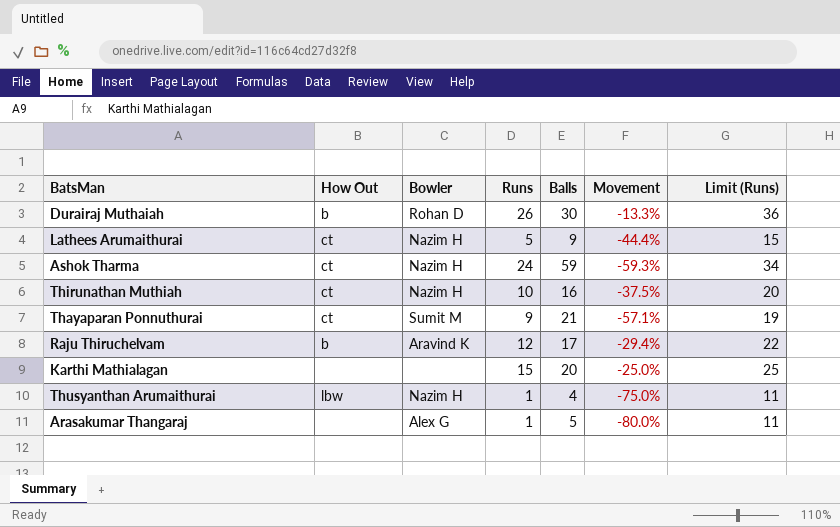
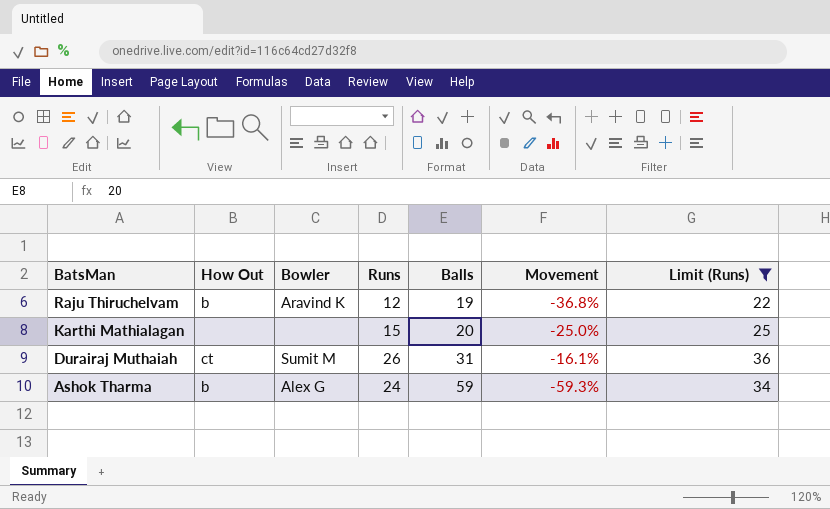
filter: none -> Limit (Runs) >= 22
row order: none -> BatsMan descending
Raju Thiruchelvam | Balls: 17 -> 19
Raju Thiruchelvam | Movement: -29.4% -> -36.8%
Durairaj Muthaiah | How Out: b -> ct
Durairaj Muthaiah | Bowler: Rohan D -> Sumit M
Durairaj Muthaiah | Balls: 30 -> 31
Durairaj Muthaiah | Movement: -13.3% -> -16.1%
Ashok Tharma | How Out: ct -> b
Ashok Tharma | Bowler: Nazim H -> Alex G

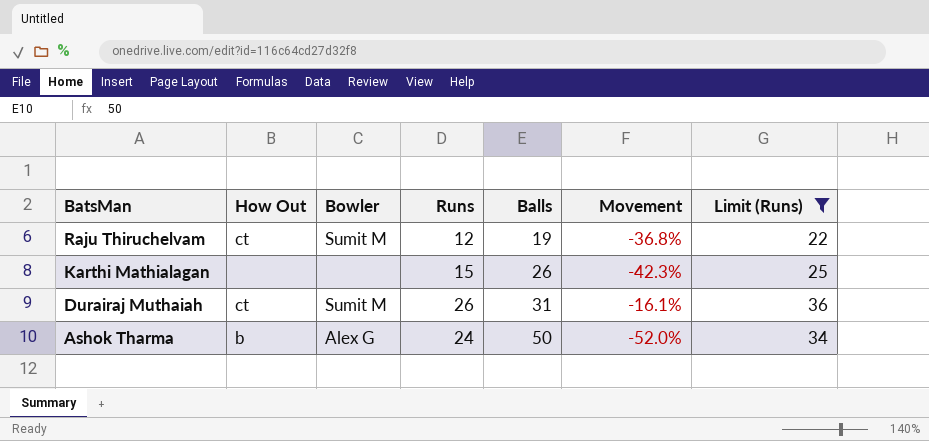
Raju Thiruchelvam | How Out: b -> ct
Raju Thiruchelvam | Bowler: Aravind K -> Sumit M
Karthi Mathialagan | Balls: 20 -> 26
Karthi Mathialagan | Movement: -25.0% -> -42.3%
Ashok Tharma | Balls: 59 -> 50
Ashok Tharma | Movement: -59.3% -> -52.0%

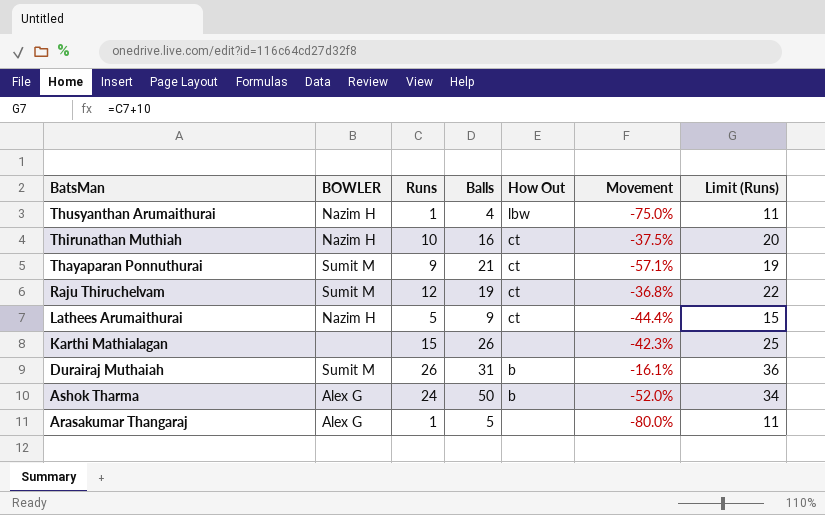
filter: Limit (Runs) >= 22 -> none
column name: Bowler -> BOWLER
column How Out | position: 2 -> 5
Durairaj Muthaiah | How Out: ct -> b

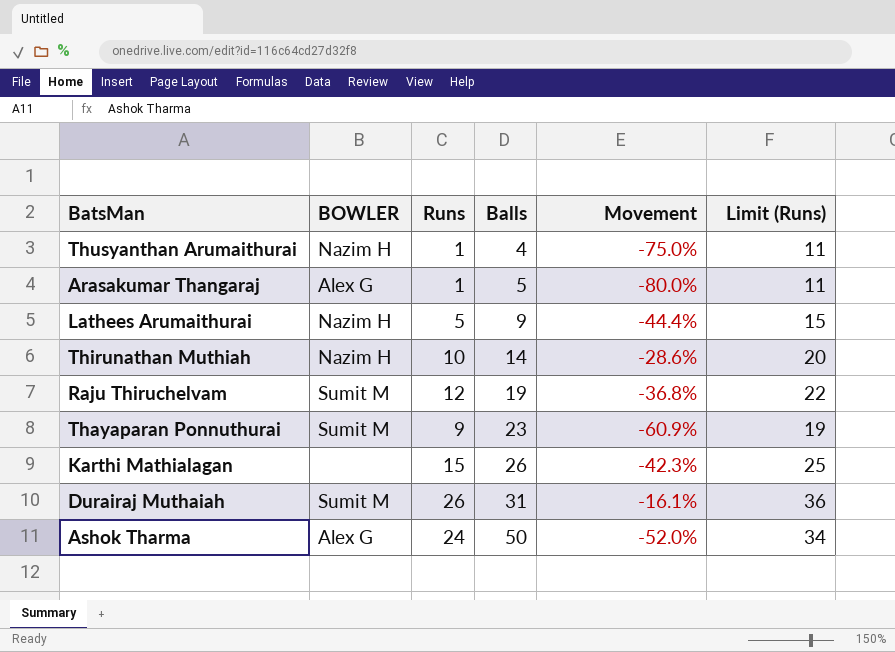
row order: BatsMan descending -> Balls ascending
column How Out | position: 5 -> none
Thirunathan Muthiah | Balls: 16 -> 14
Thirunathan Muthiah | Movement: -37.5% -> -28.6%
Thayaparan Ponnuthurai | Balls: 21 -> 23
Thayaparan Ponnuthurai | Movement: -57.1% -> -60.9%

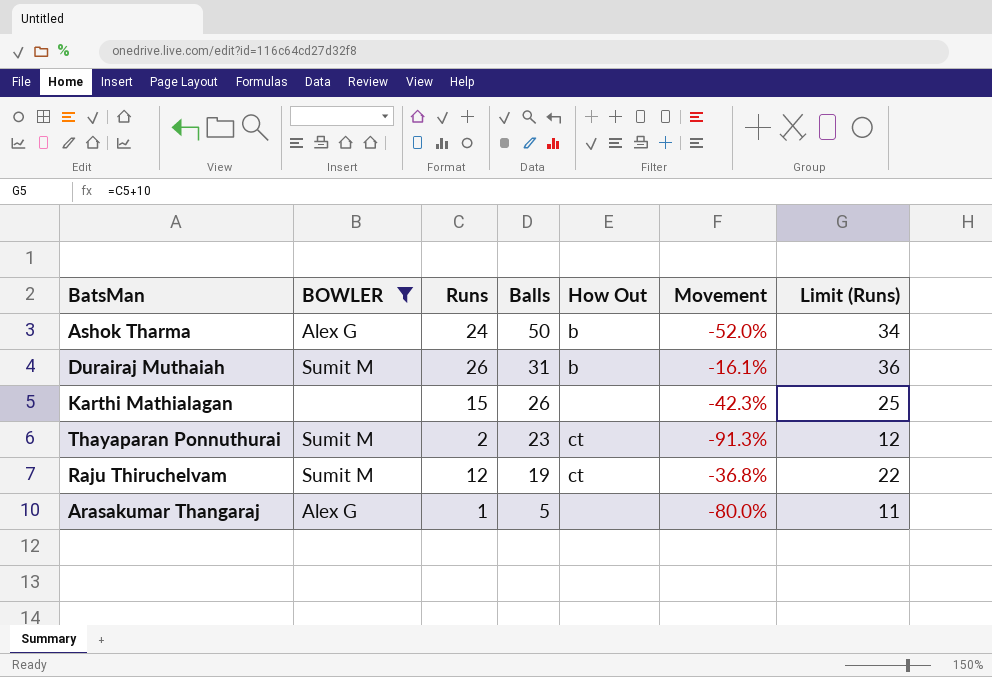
filter: none -> BOWLER != Nazim H
row order: Balls ascending -> Balls descending
column How Out | position: none -> 5
Thayaparan Ponnuthurai | Runs: 9 -> 2
Thayaparan Ponnuthurai | Movement: -60.9% -> -91.3%
Thayaparan Ponnuthurai | Limit (Runs): 19 -> 12

